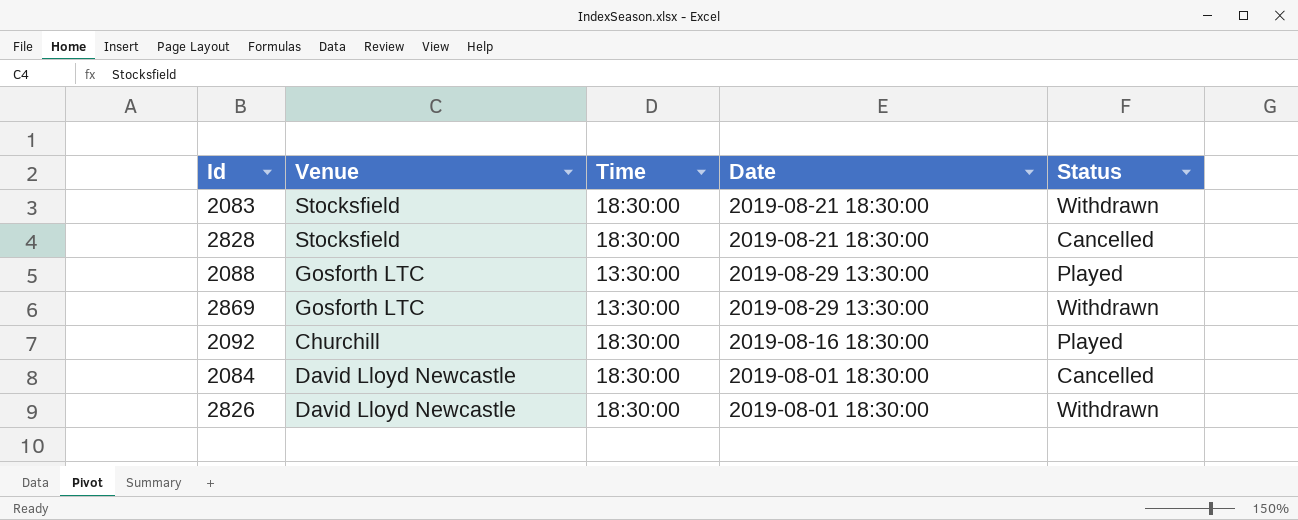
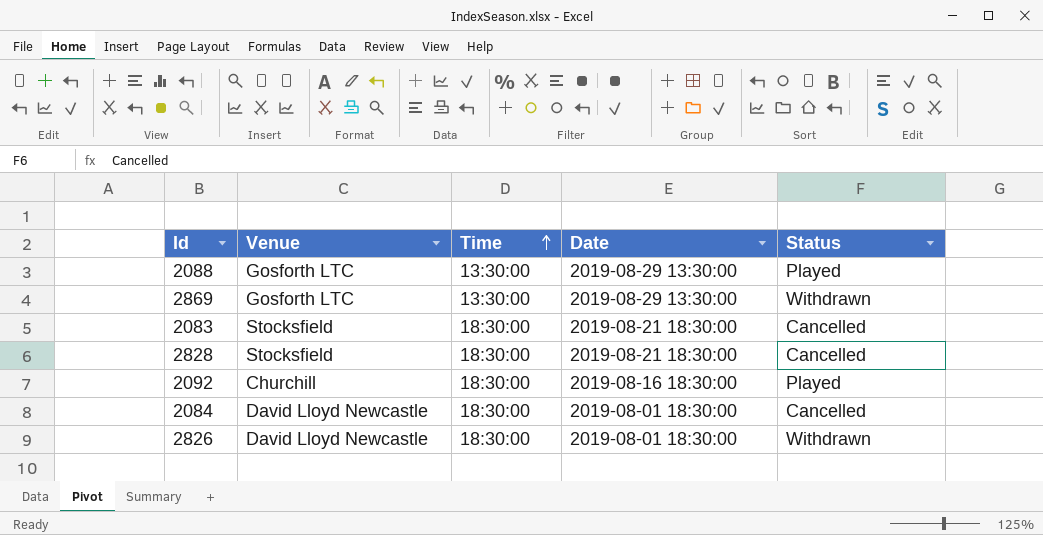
row order: none -> Time ascending
2083 | Status: Withdrawn -> Cancelled

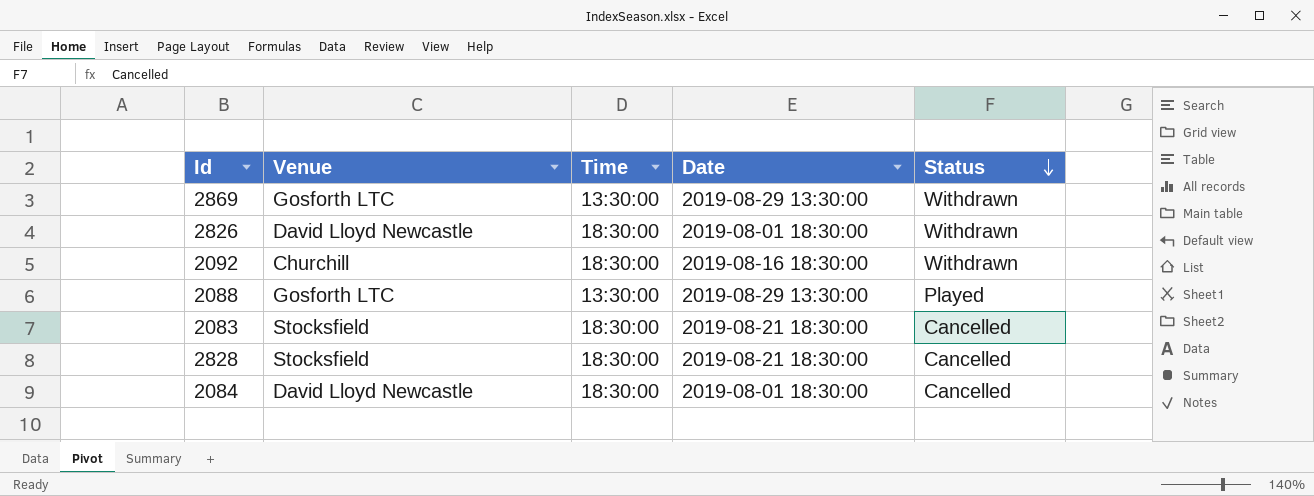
row order: Time ascending -> Status descending
2092 | Status: Played -> Withdrawn

